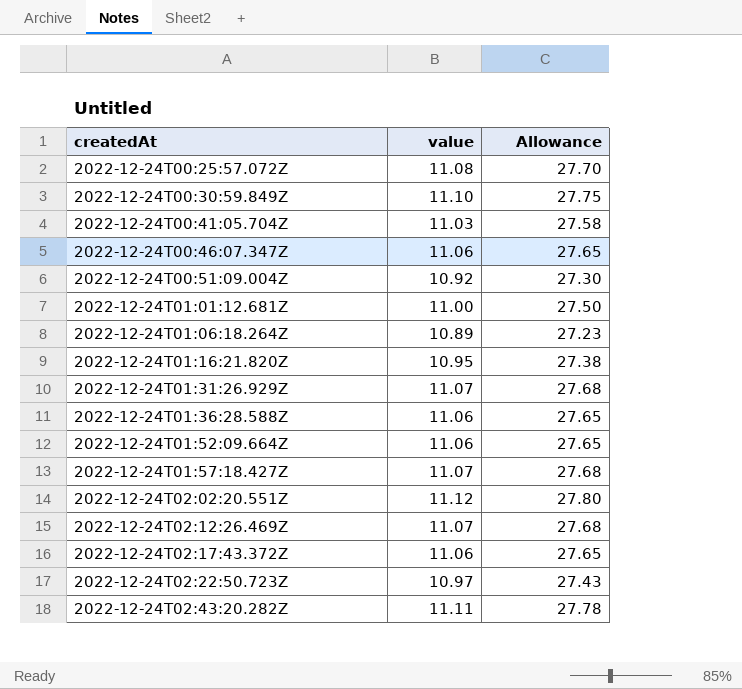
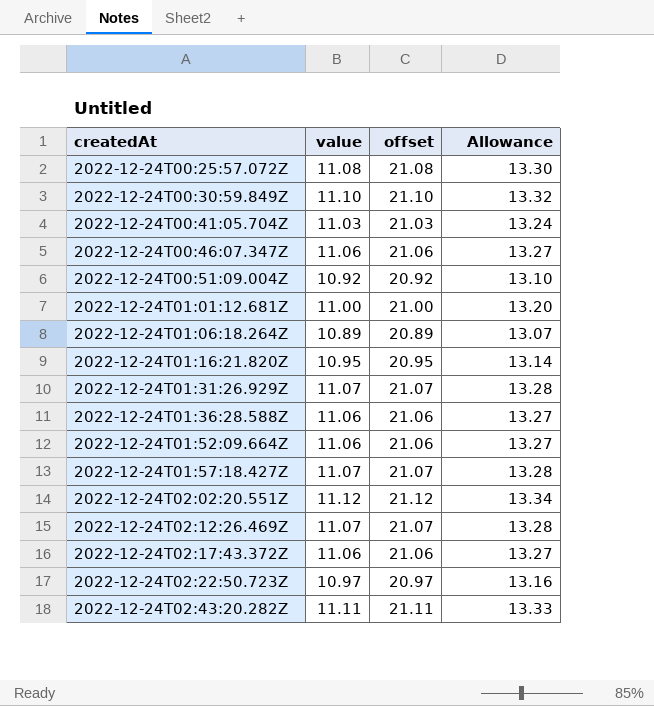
column offset | formula: none -> [value] + 10
column Allowance | formula: [value] * 2.5 -> [value] * 1.2

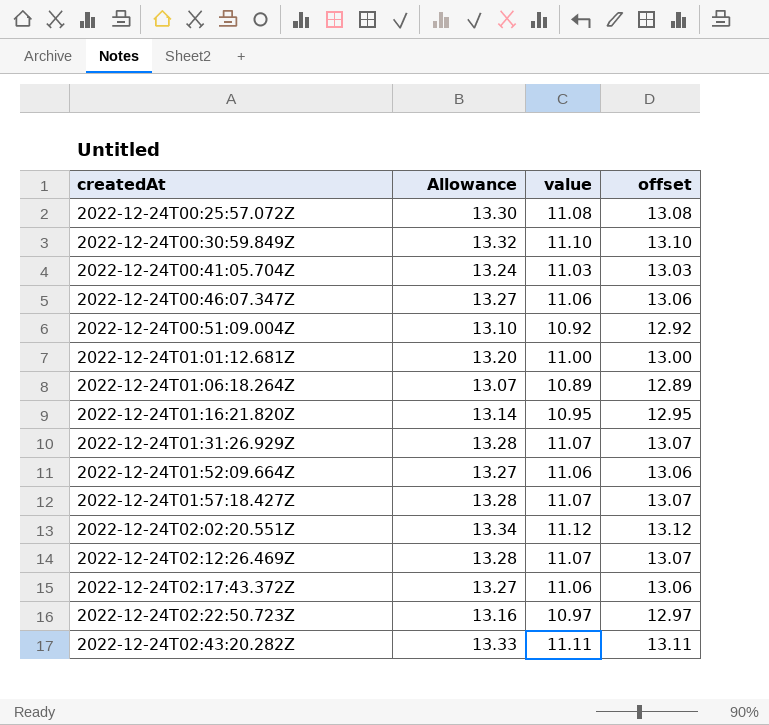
column Allowance | position: 4 -> 2
column offset | formula: [value] + 10 -> [value] + 2
row 2022-12-24T01:36:28.588Z: 11.06 | 21.06 | 13.27 -> none

